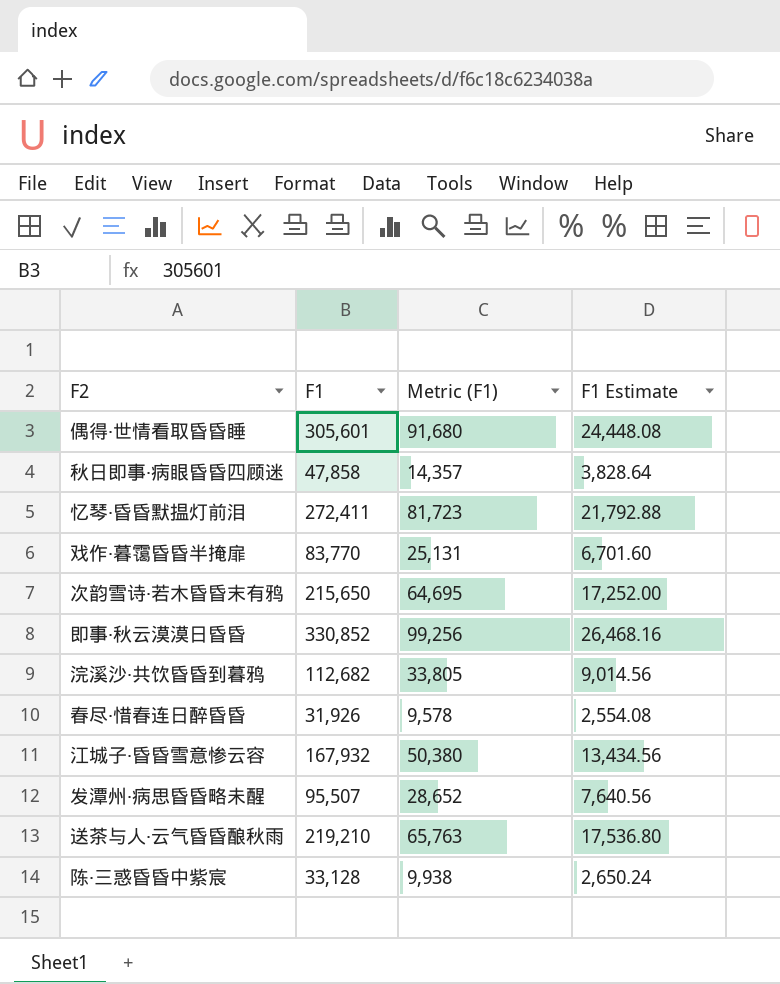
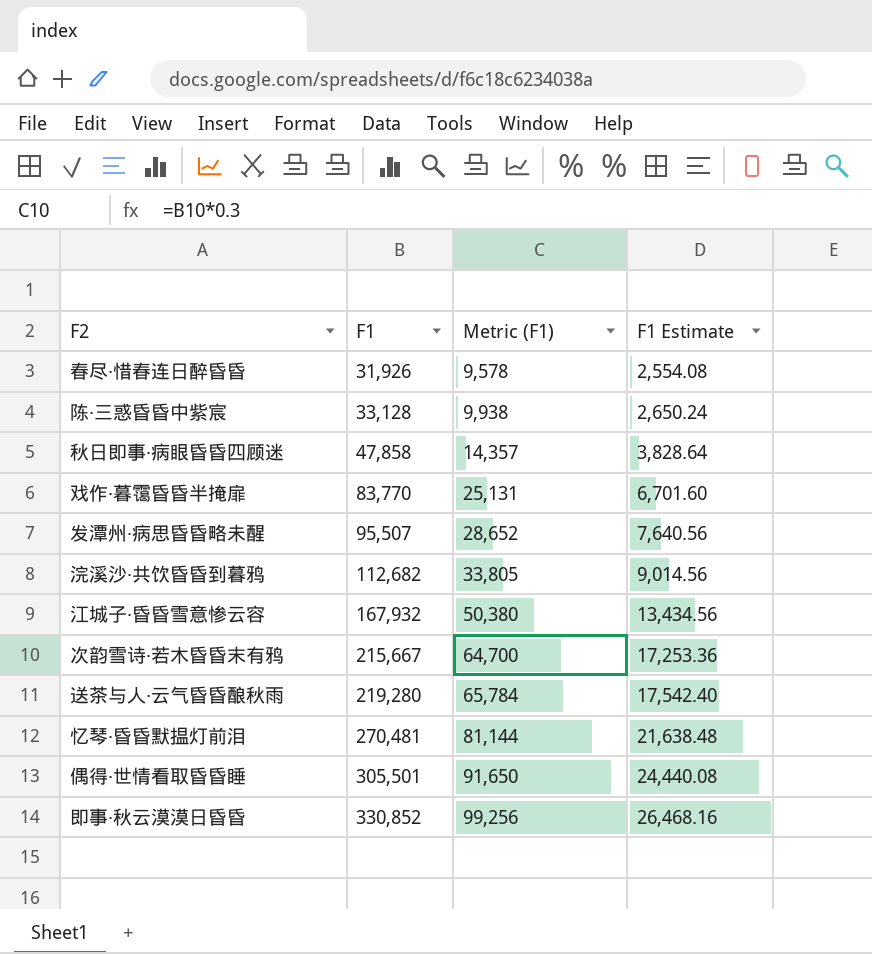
row order: none -> F1 ascending
次韵雪诗·若木昏昏末有鸦 | F1: 215,650 -> 215,667
次韵雪诗·若木昏昏末有鸦 | Metric (F1): 64,695 -> 64,700
次韵雪诗·若木昏昏末有鸦 | F1 Estimate: 17,252.00 -> 17,253.36
送茶与人·云气昏昏酿秋雨 | F1: 219,210 -> 219,280
送茶与人·云气昏昏酿秋雨 | Metric (F1): 65,763 -> 65,784
送茶与人·云气昏昏酿秋雨 | F1 Estimate: 17,536.80 -> 17,542.40
忆琴·昏昏默揾灯前泪 | F1: 272,411 -> 270,481
忆琴·昏昏默揾灯前泪 | Metric (F1): 81,723 -> 81,144
忆琴·昏昏默揾灯前泪 | F1 Estimate: 21,792.88 -> 21,638.48
偶得·世情看取昏昏睡 | F1: 305,601 -> 305,501
偶得·世情看取昏昏睡 | Metric (F1): 91,680 -> 91,650
偶得·世情看取昏昏睡 | F1 Estimate: 24,448.08 -> 24,440.08

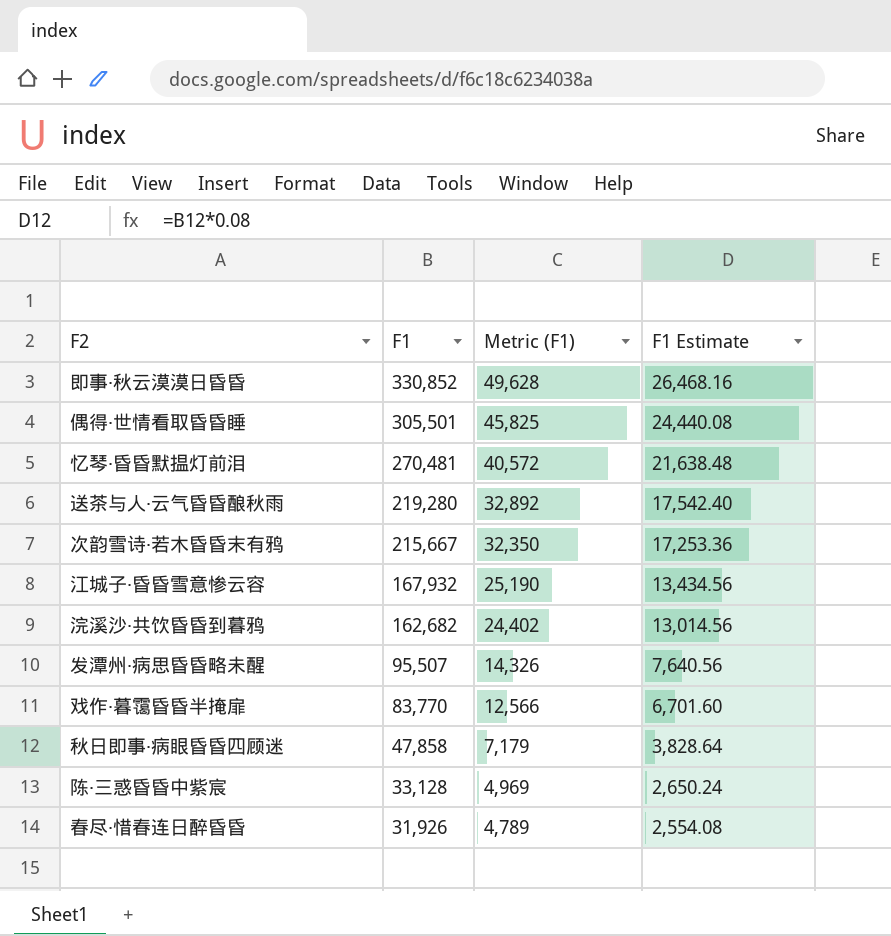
row order: F1 ascending -> F1 descending
column Metric (F1) | formula: [F1] * 0.3 -> [F1] * 0.15
浣溪沙·共饮昏昏到暮鸦 | F1: 112,682 -> 162,682
浣溪沙·共饮昏昏到暮鸦 | F1 Estimate: 9,014.56 -> 13,014.56

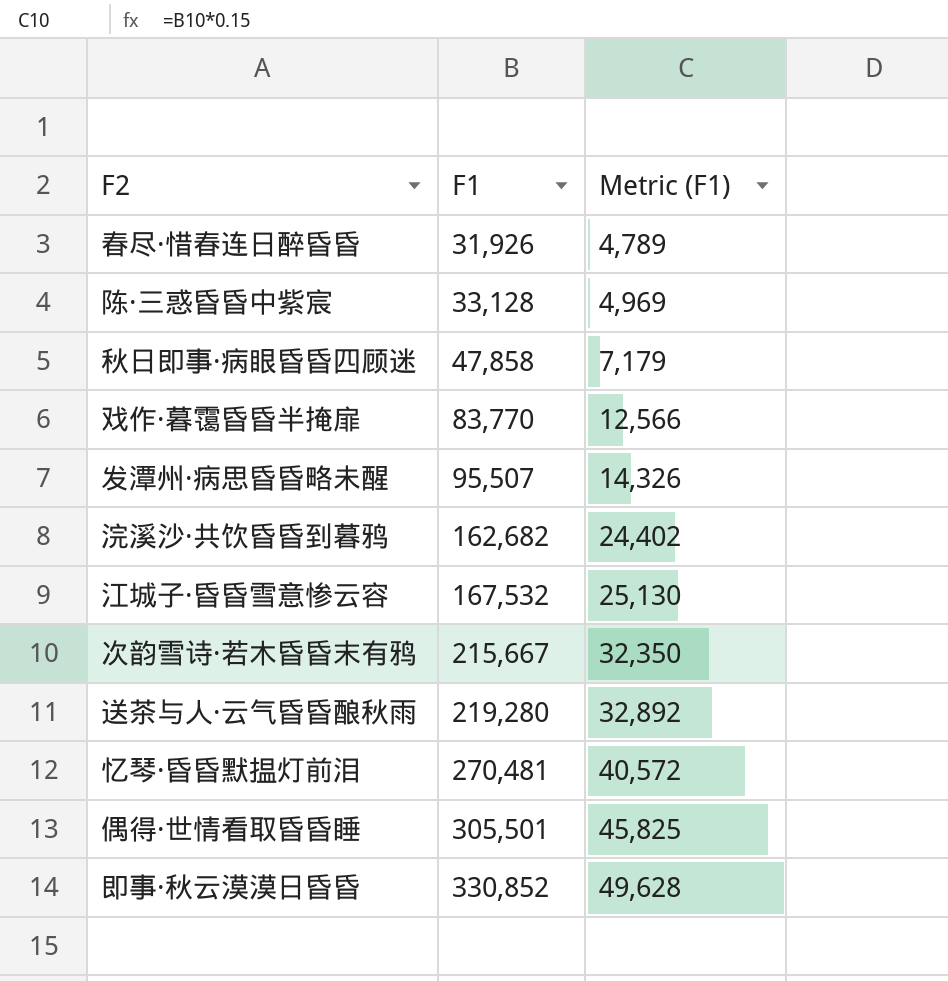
row order: F1 descending -> F1 ascending
column F1 Estimate | formula: [F1] * 0.08 -> none
江城子·昏昏雪意惨云容 | F1: 167,932 -> 167,532
江城子·昏昏雪意惨云容 | Metric (F1): 25,190 -> 25,130

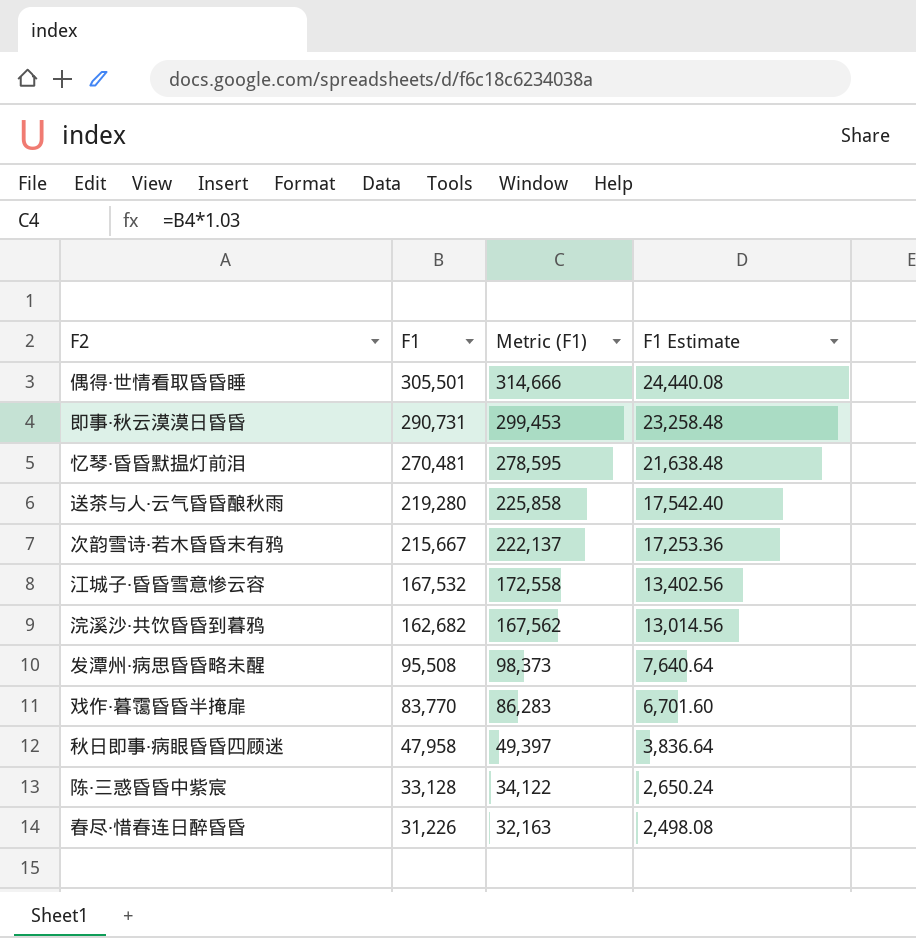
row order: F1 ascending -> F1 descending
column Metric (F1) | formula: [F1] * 0.15 -> [F1] * 1.03
column F1 Estimate | formula: none -> [F1] * 0.08
即事·秋云漠漠日昏昏 | F1: 330,852 -> 290,731
发潭州·病思昏昏略未醒 | F1: 95,507 -> 95,508
秋日即事·病眼昏昏四顾迷 | F1: 47,858 -> 47,958
春尽·惜春连日醉昏昏 | F1: 31,926 -> 31,226

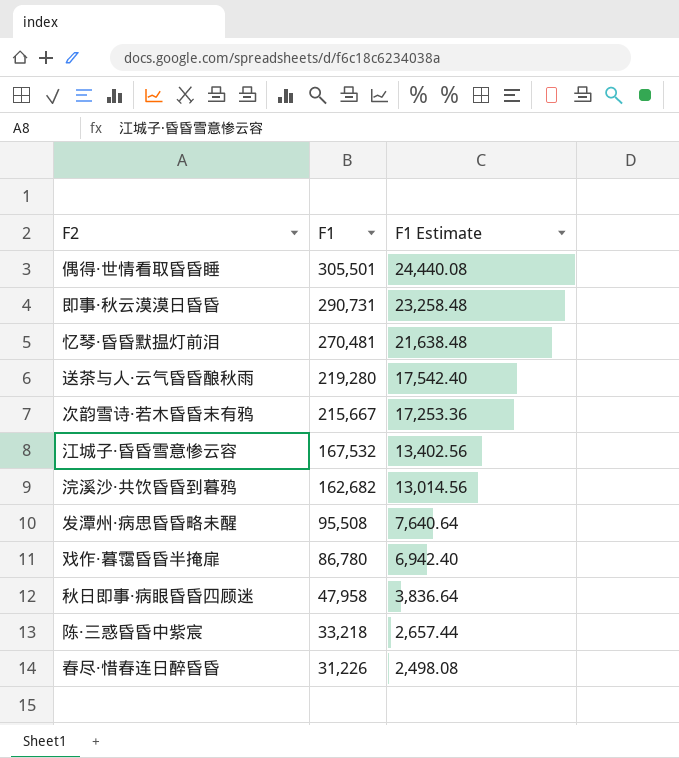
column Metric (F1) | formula: [F1] * 1.03 -> none
戏作·暮霭昏昏半掩扉 | F1: 83,770 -> 86,780
戏作·暮霭昏昏半掩扉 | F1 Estimate: 6,701.60 -> 6,942.40
陈·三惑昏昏中紫宸 | F1: 33,128 -> 33,218
陈·三惑昏昏中紫宸 | F1 Estimate: 2,650.24 -> 2,657.44

